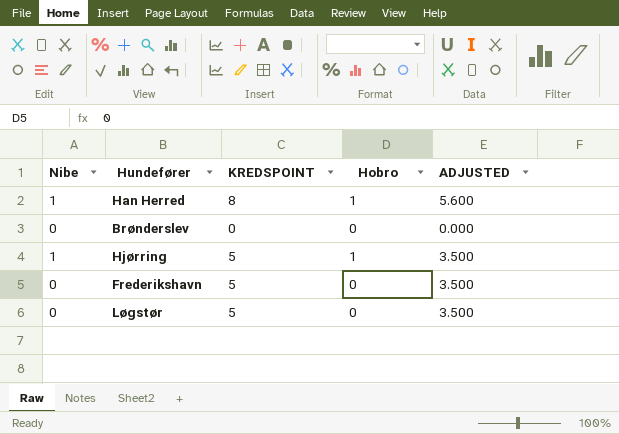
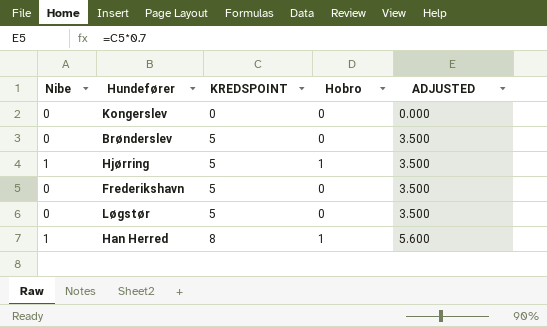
row order: none -> KREDSPOINT ascending
row Kongerslev: none -> 0 | 0 | 0 | 0.000
Brønderslev | KREDSPOINT: 0 -> 5
Brønderslev | ADJUSTED: 0.000 -> 3.500

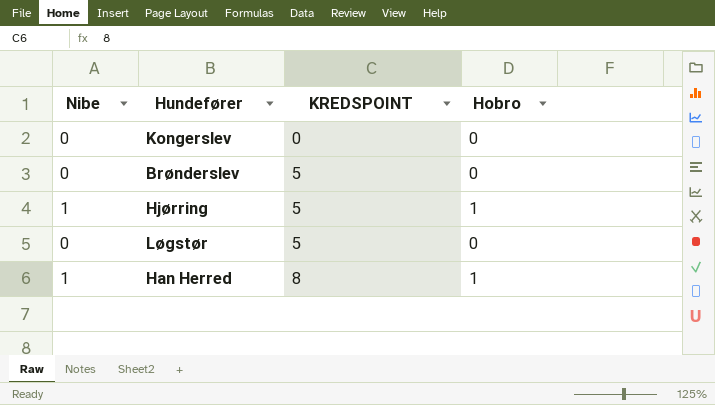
column ADJUSTED | formula: [KREDSPOINT] * 0.7 -> none
row Frederikshavn: 0 | 5 | 0 | 3.500 -> none

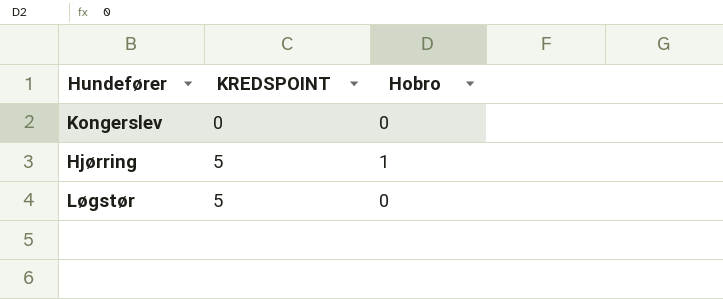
column Nibe | position: 1 -> none
row Brønderslev: 0 | 5 | 0 -> none
row Han Herred: 1 | 8 | 1 -> none

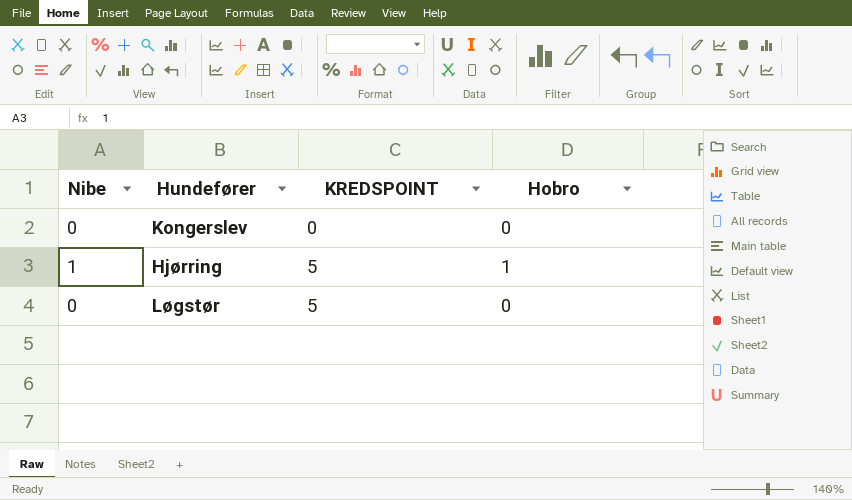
column Nibe | position: none -> 1

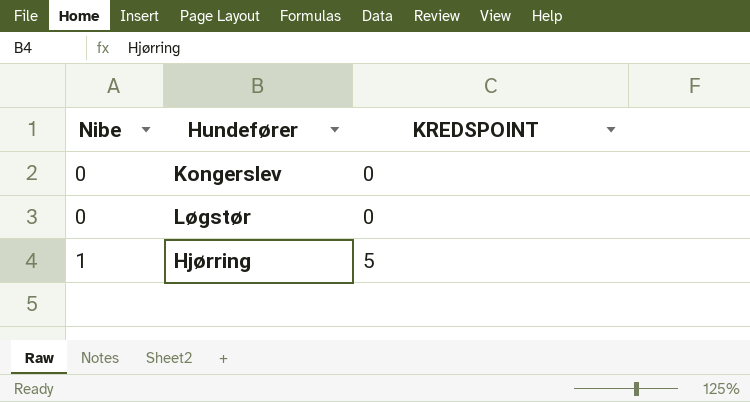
row order: KREDSPOINT ascending -> Nibe ascending
column Hobro | position: 4 -> none
Løgstør | KREDSPOINT: 5 -> 0

